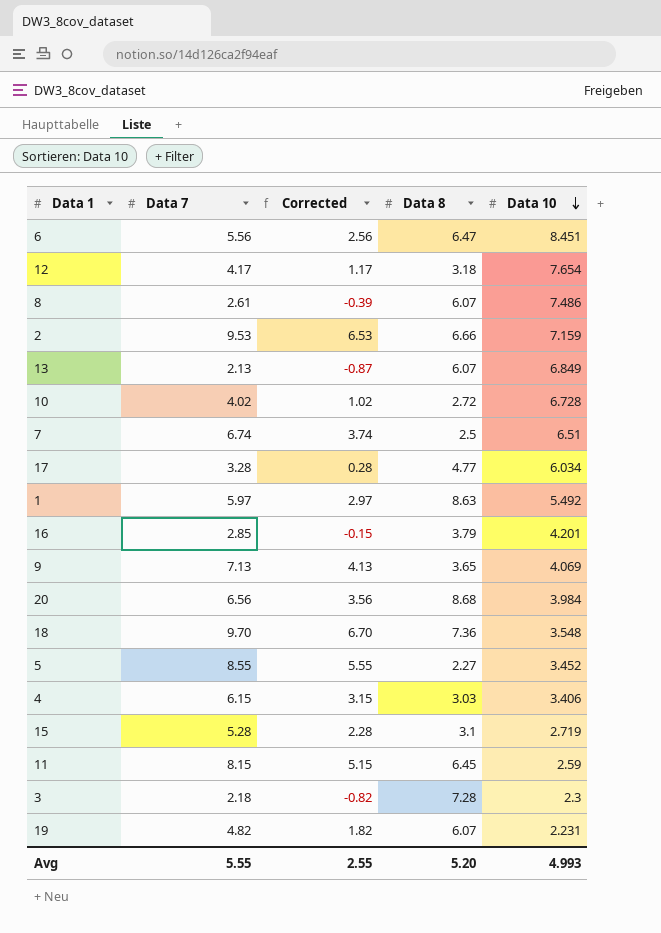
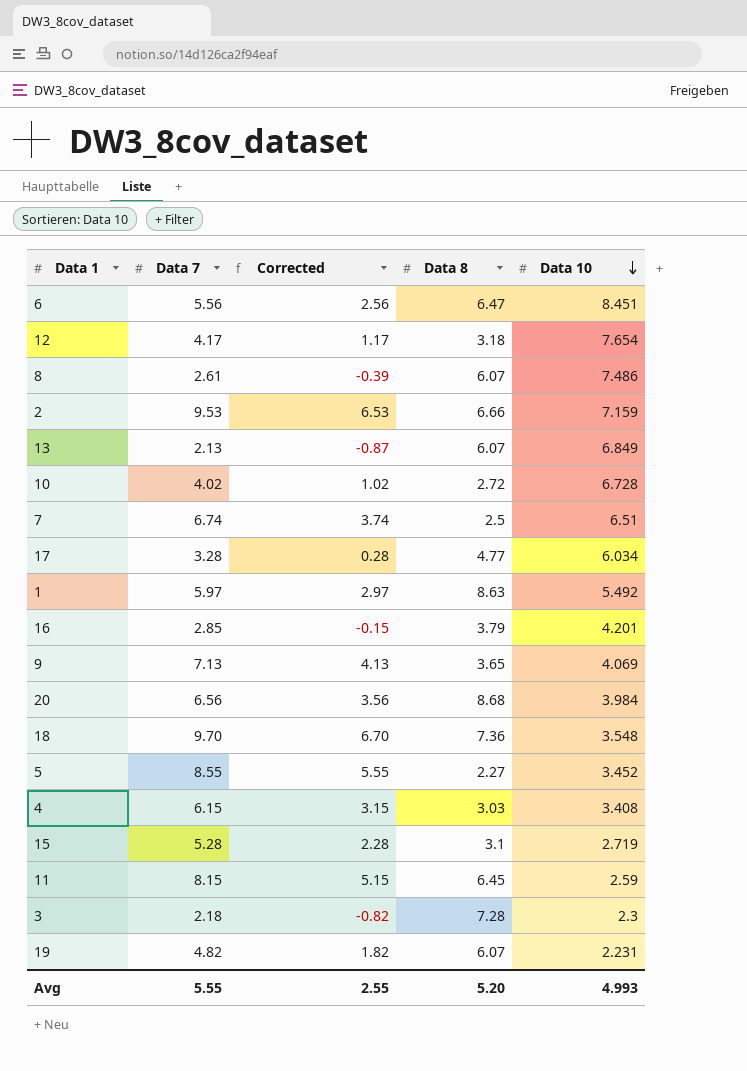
4 | Data 10: 3.406 -> 3.408

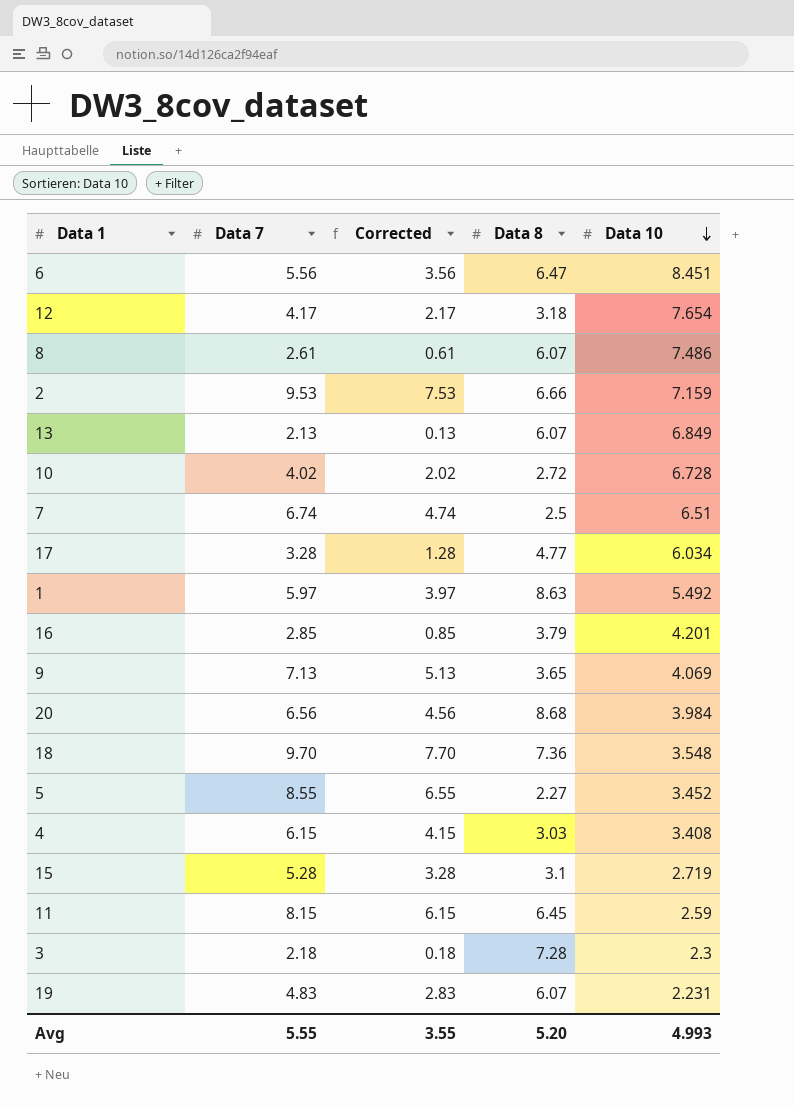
column Corrected | formula: [Data 7] - 3 -> [Data 7] - 2
19 | Data 7: 4.82 -> 4.83
Avg | Corrected: 2.55 -> 3.55

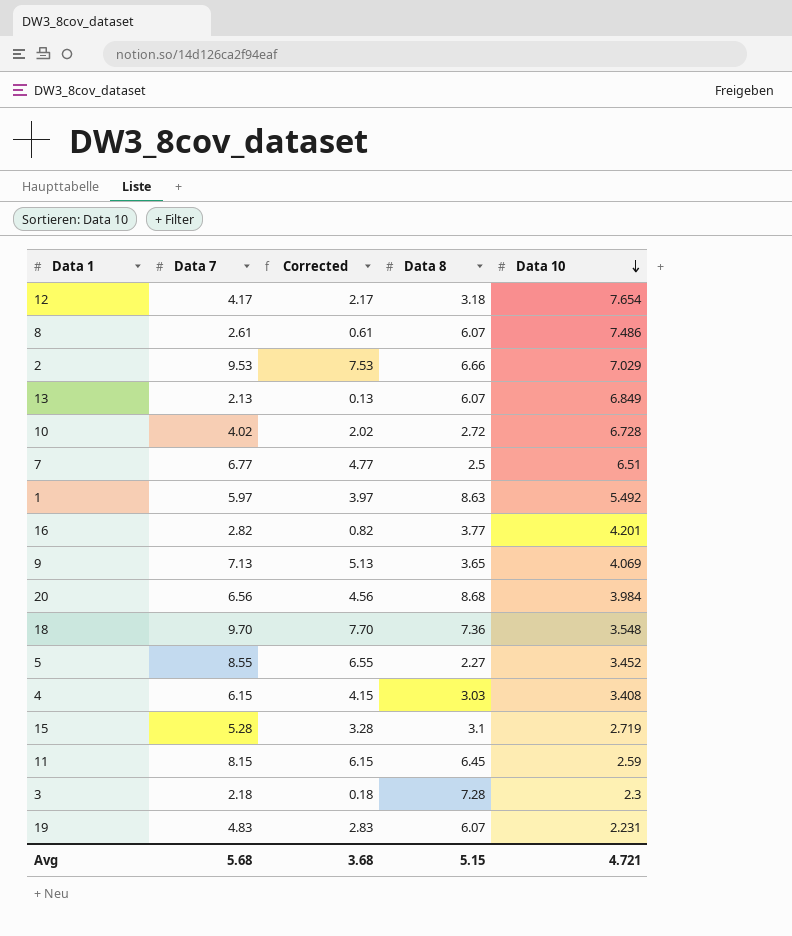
row 6: 5.56 | 3.56 | 6.47 | 8.451 -> none
row 17: 3.28 | 1.28 | 4.77 | 6.034 -> none
2 | Data 10: 7.159 -> 7.029
7 | Data 7: 6.74 -> 6.77
7 | Corrected: 4.74 -> 4.77
16 | Data 7: 2.85 -> 2.82
16 | Corrected: 0.85 -> 0.82
16 | Data 8: 3.79 -> 3.77
Avg | Data 7: 5.55 -> 5.68
Avg | Corrected: 3.55 -> 3.68
Avg | Data 8: 5.20 -> 5.15
Avg | Data 10: 4.993 -> 4.721

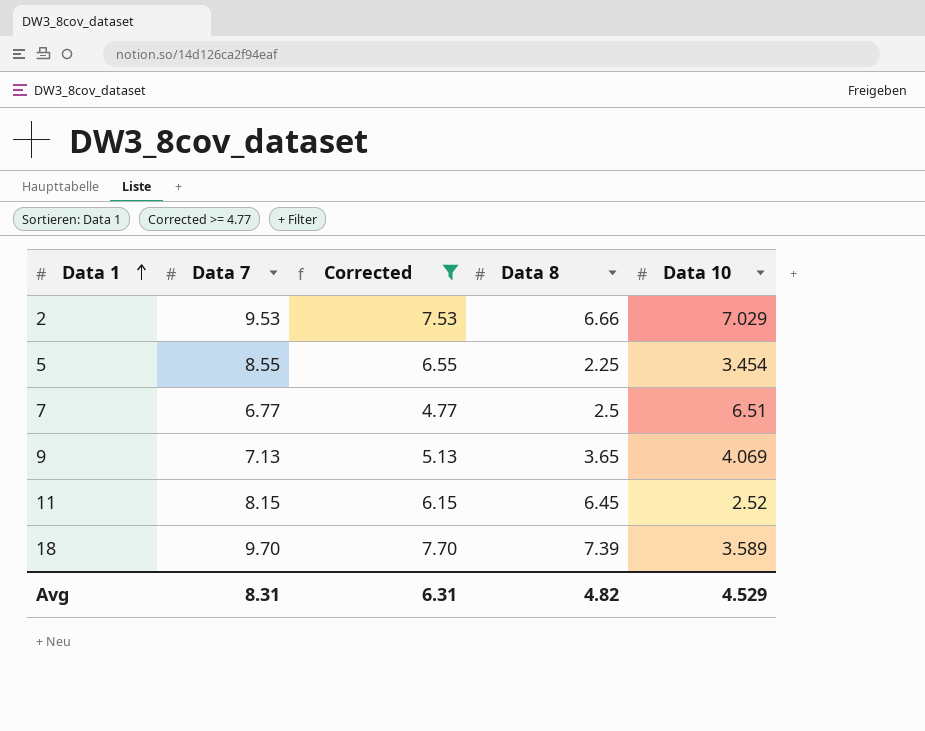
filter: none -> Corrected >= 4.77
row order: Data 10 descending -> Data 1 ascending
5 | Data 8: 2.27 -> 2.25
5 | Data 10: 3.452 -> 3.454
11 | Data 10: 2.59 -> 2.52
18 | Data 8: 7.36 -> 7.39
18 | Data 10: 3.548 -> 3.589
Avg | Data 7: 5.68 -> 8.31
Avg | Corrected: 3.68 -> 6.31
Avg | Data 8: 5.15 -> 4.82
Avg | Data 10: 4.721 -> 4.529

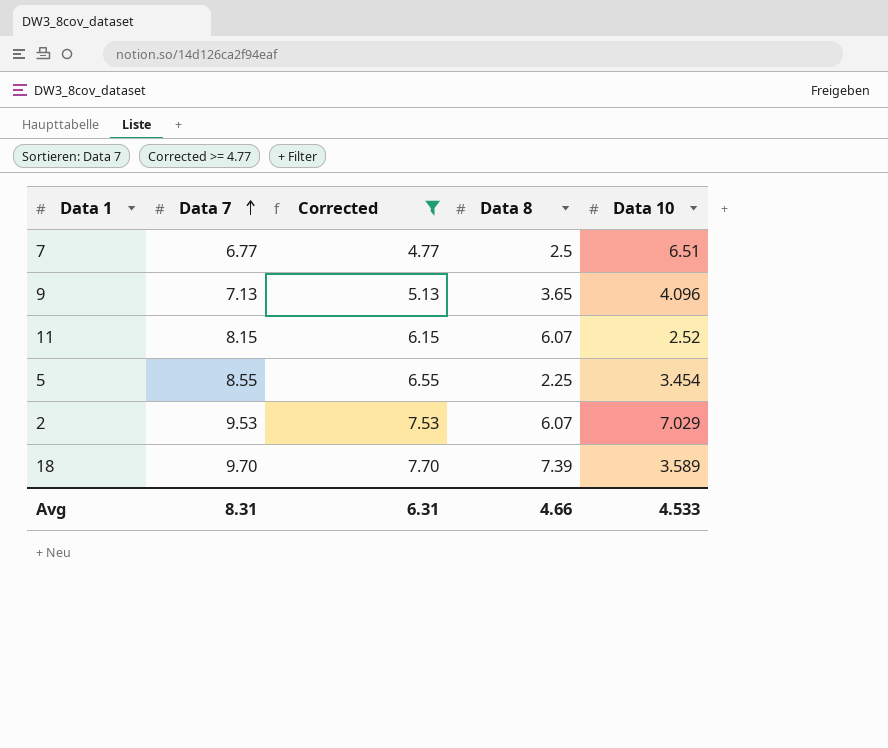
row order: Data 1 ascending -> Data 7 ascending
9 | Data 10: 4.069 -> 4.096
11 | Data 8: 6.45 -> 6.07
2 | Data 8: 6.66 -> 6.07
Avg | Data 8: 4.82 -> 4.66
Avg | Data 10: 4.529 -> 4.533

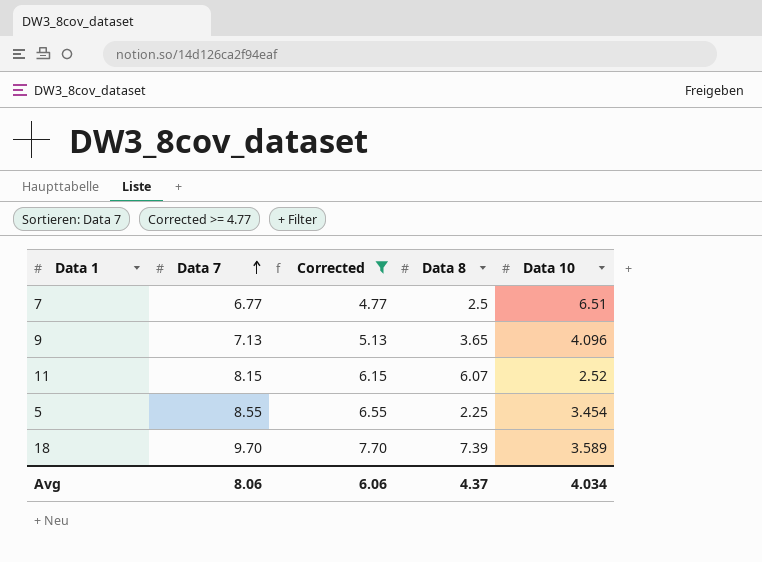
row 2: 9.53 | 7.53 | 6.07 | 7.029 -> none
Avg | Data 7: 8.31 -> 8.06
Avg | Corrected: 6.31 -> 6.06
Avg | Data 8: 4.66 -> 4.37
Avg | Data 10: 4.533 -> 4.034

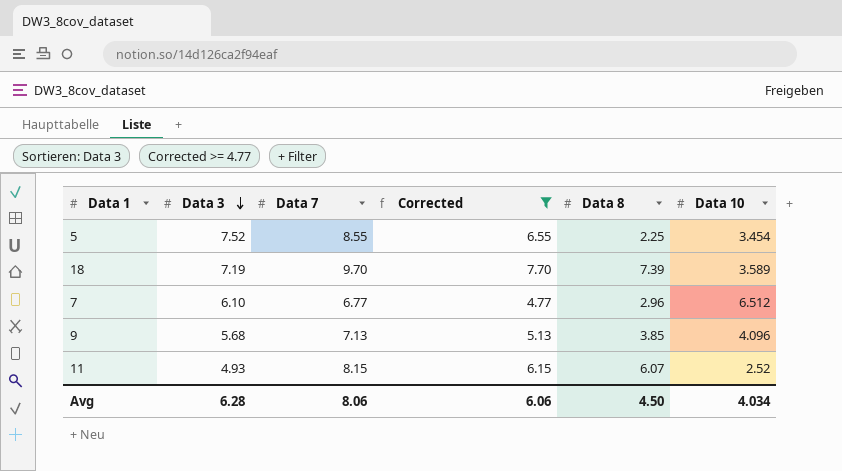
row order: Data 7 ascending -> Data 3 descending
column Data 3 | position: none -> 2
7 | Data 8: 2.5 -> 2.96
7 | Data 10: 6.51 -> 6.512
9 | Data 8: 3.65 -> 3.85
Avg | Data 8: 4.37 -> 4.50

